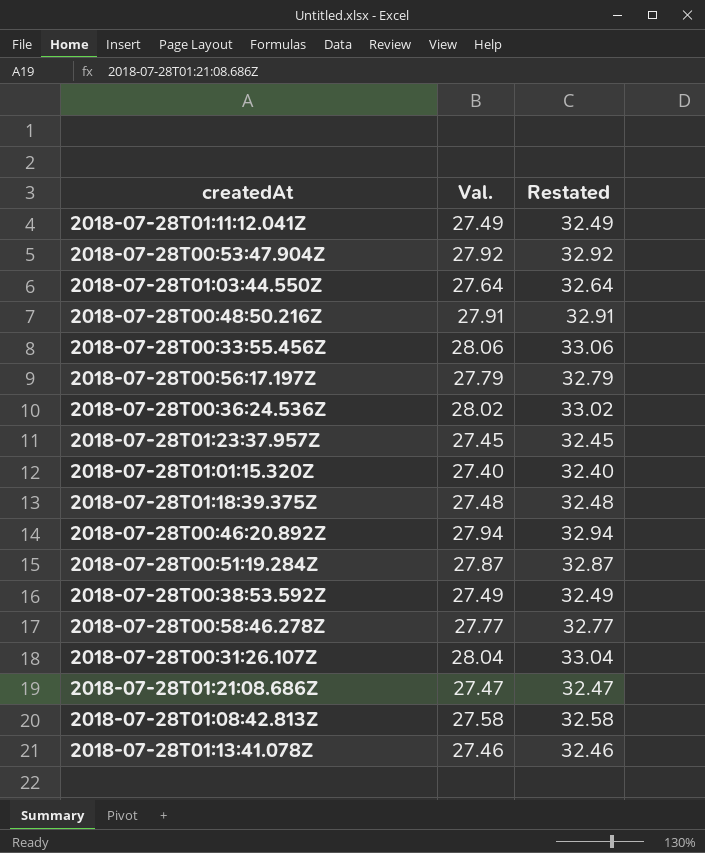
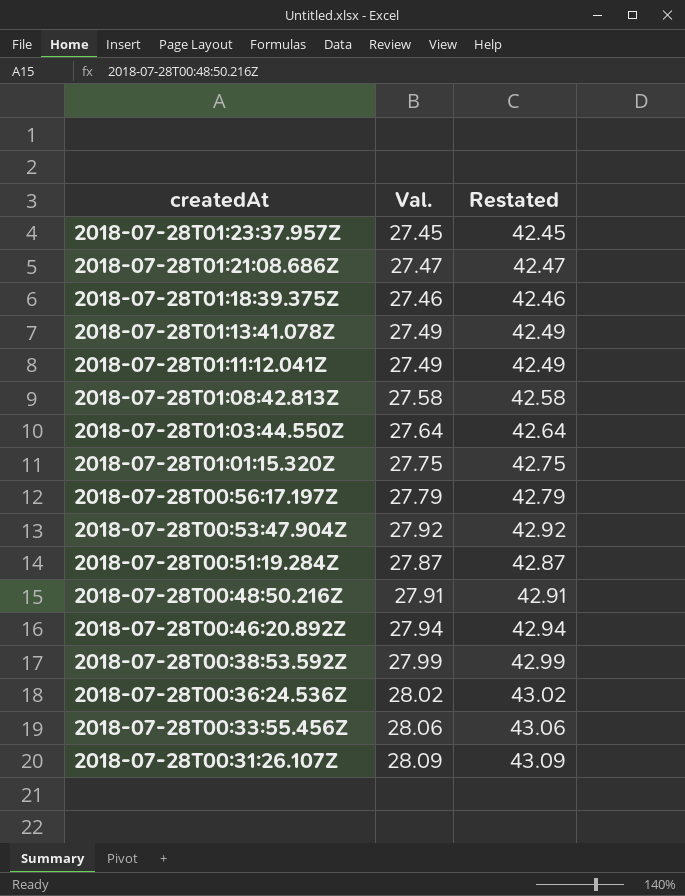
row order: none -> createdAt descending
column Restated | formula: [Val.] + 5 -> [Val.] + 15
row 2018-07-28T00:58:46.278Z: 27.77 | 32.77 -> none
2018-07-28T01:18:39.375Z | Val.: 27.48 -> 27.46
2018-07-28T01:13:41.078Z | Val.: 27.46 -> 27.49
2018-07-28T01:01:15.320Z | Val.: 27.40 -> 27.75
2018-07-28T00:38:53.592Z | Val.: 27.49 -> 27.99
2018-07-28T00:31:26.107Z | Val.: 28.04 -> 28.09

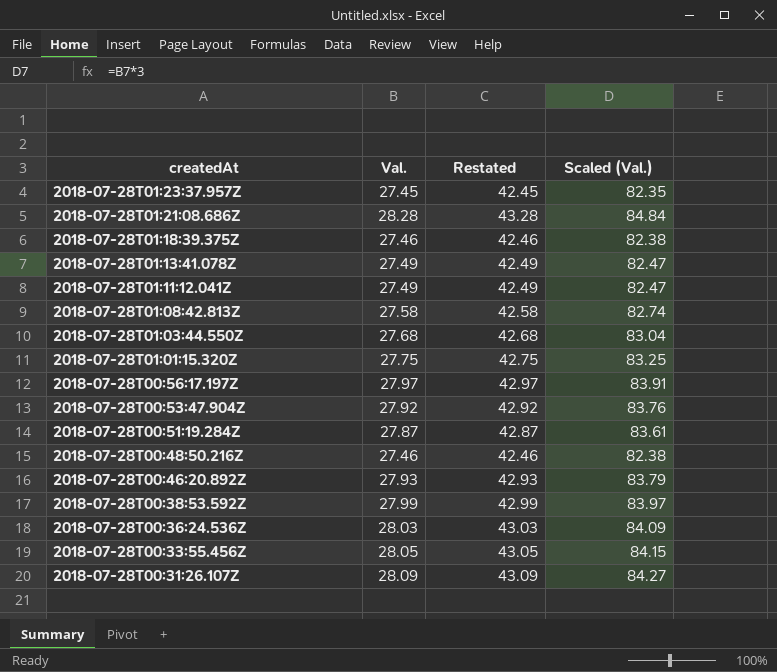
column Scaled (Val.) | formula: none -> [Val.] * 3
2018-07-28T01:21:08.686Z | Val.: 27.47 -> 28.28
2018-07-28T01:21:08.686Z | Restated: 42.47 -> 43.28
2018-07-28T01:03:44.550Z | Val.: 27.64 -> 27.68
2018-07-28T01:03:44.550Z | Restated: 42.64 -> 42.68
2018-07-28T00:56:17.197Z | Val.: 27.79 -> 27.97
2018-07-28T00:56:17.197Z | Restated: 42.79 -> 42.97
2018-07-28T00:48:50.216Z | Val.: 27.91 -> 27.46
2018-07-28T00:48:50.216Z | Restated: 42.91 -> 42.46
2018-07-28T00:46:20.892Z | Val.: 27.94 -> 27.93
2018-07-28T00:46:20.892Z | Restated: 42.94 -> 42.93
2018-07-28T00:36:24.536Z | Val.: 28.02 -> 28.03
2018-07-28T00:36:24.536Z | Restated: 43.02 -> 43.03
2018-07-28T00:33:55.456Z | Val.: 28.06 -> 28.05
2018-07-28T00:33:55.456Z | Restated: 43.06 -> 43.05

